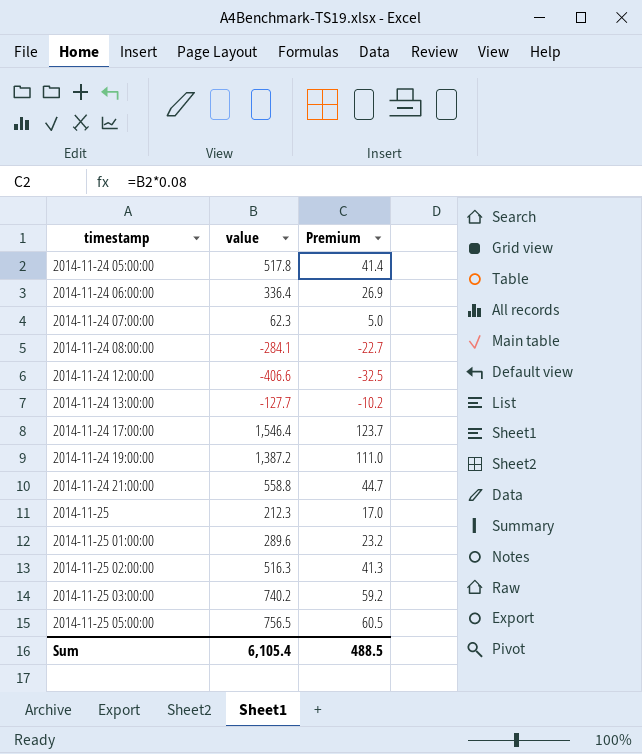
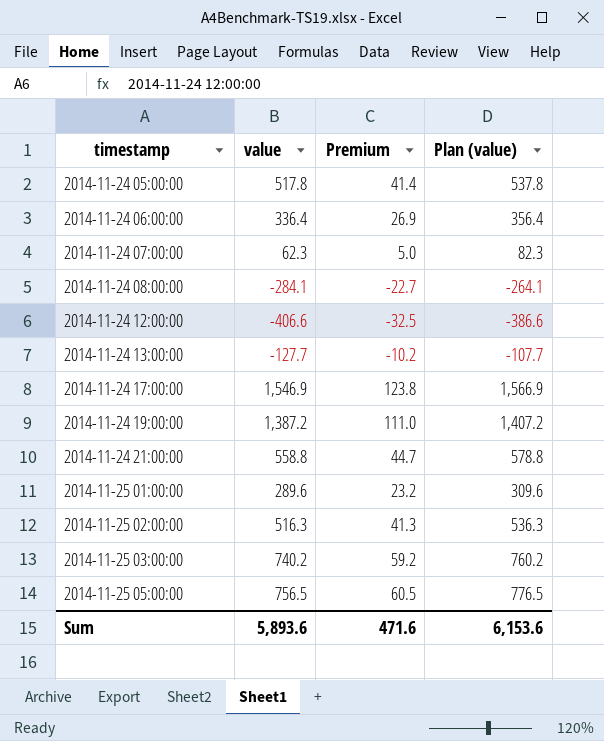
column Plan (value) | formula: none -> [value] + 20
row 2014-11-25: 212.3 | 17.0 -> none
2014-11-24 17:00:00 | value: 1,546.4 -> 1,546.9
2014-11-24 17:00:00 | Premium: 123.7 -> 123.8
Sum | value: 6,105.4 -> 5,893.6
Sum | Premium: 488.5 -> 471.6

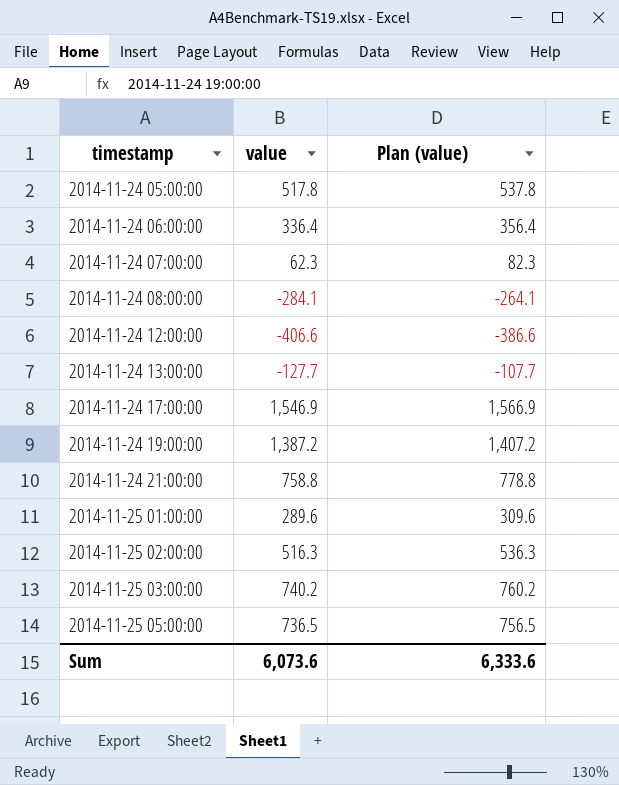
column Premium | formula: [value] * 0.08 -> none
2014-11-24 21:00:00 | value: 558.8 -> 758.8
2014-11-24 21:00:00 | Plan (value): 578.8 -> 778.8
2014-11-25 05:00:00 | value: 756.5 -> 736.5
2014-11-25 05:00:00 | Plan (value): 776.5 -> 756.5
Sum | value: 5,893.6 -> 6,073.6
Sum | Plan (value): 6,153.6 -> 6,333.6

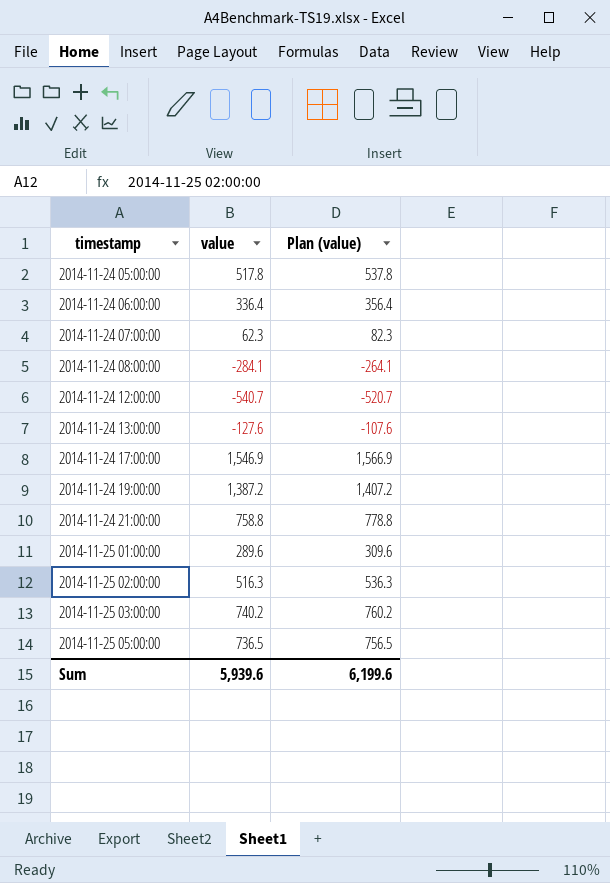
2014-11-24 12:00:00 | value: -406.6 -> -540.7
2014-11-24 12:00:00 | Plan (value): -386.6 -> -520.7
2014-11-24 13:00:00 | value: -127.7 -> -127.6
2014-11-24 13:00:00 | Plan (value): -107.7 -> -107.6
Sum | value: 6,073.6 -> 5,939.6
Sum | Plan (value): 6,333.6 -> 6,199.6

